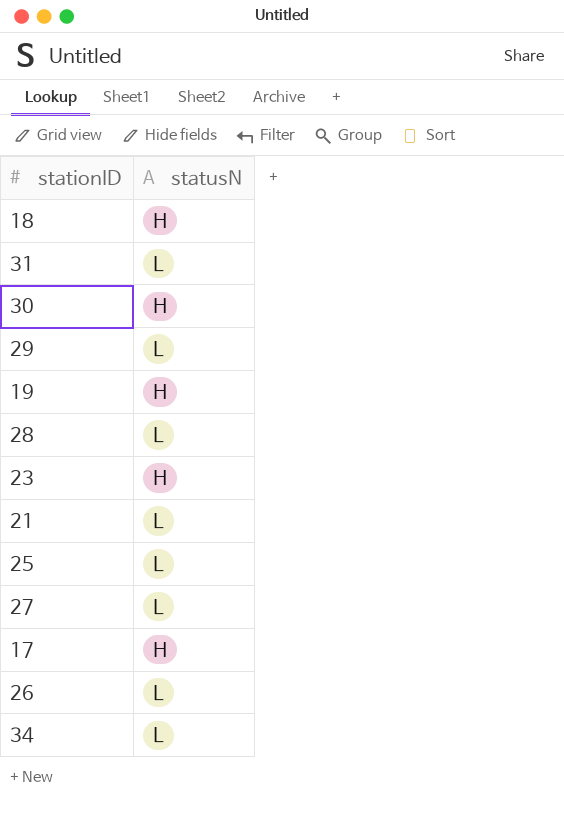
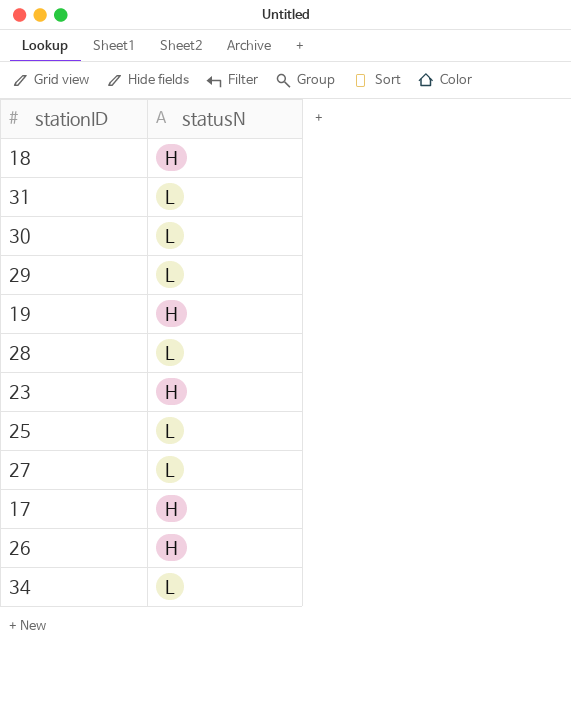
row 21: L -> none
30 | statusN: H -> L
26 | statusN: L -> H

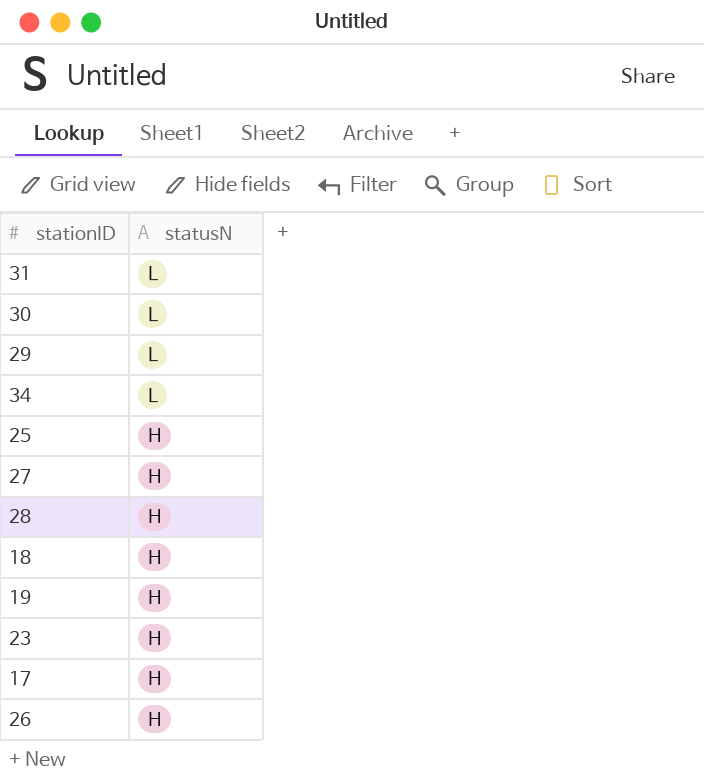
row order: none -> statusN descending
25 | statusN: L -> H
27 | statusN: L -> H
28 | statusN: L -> H

